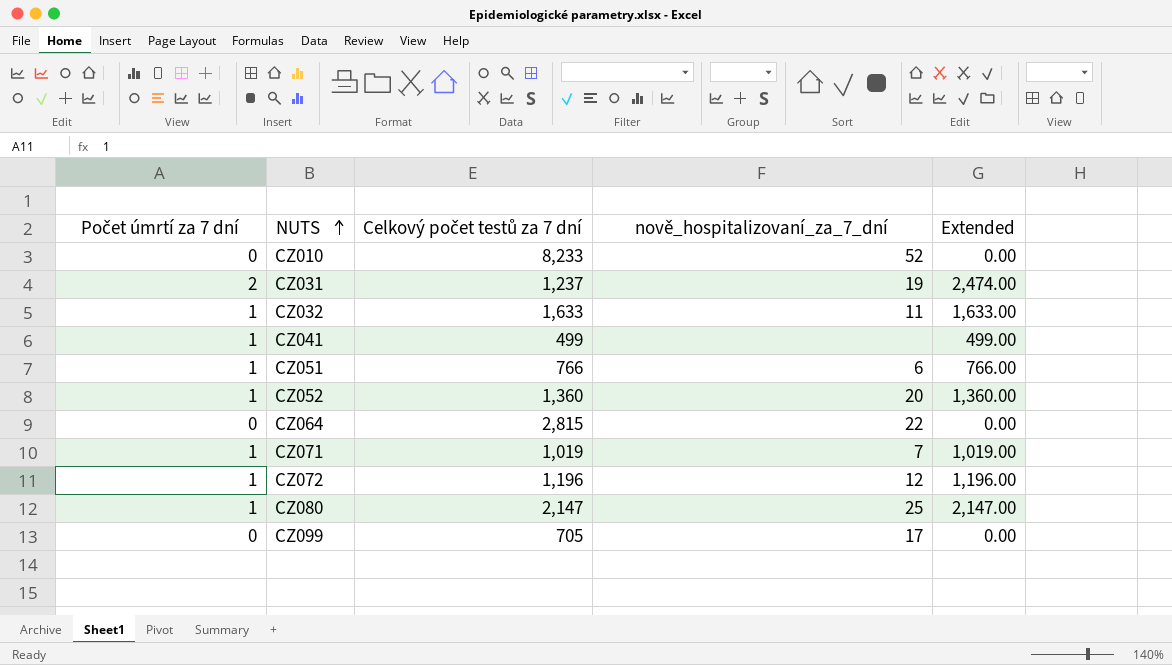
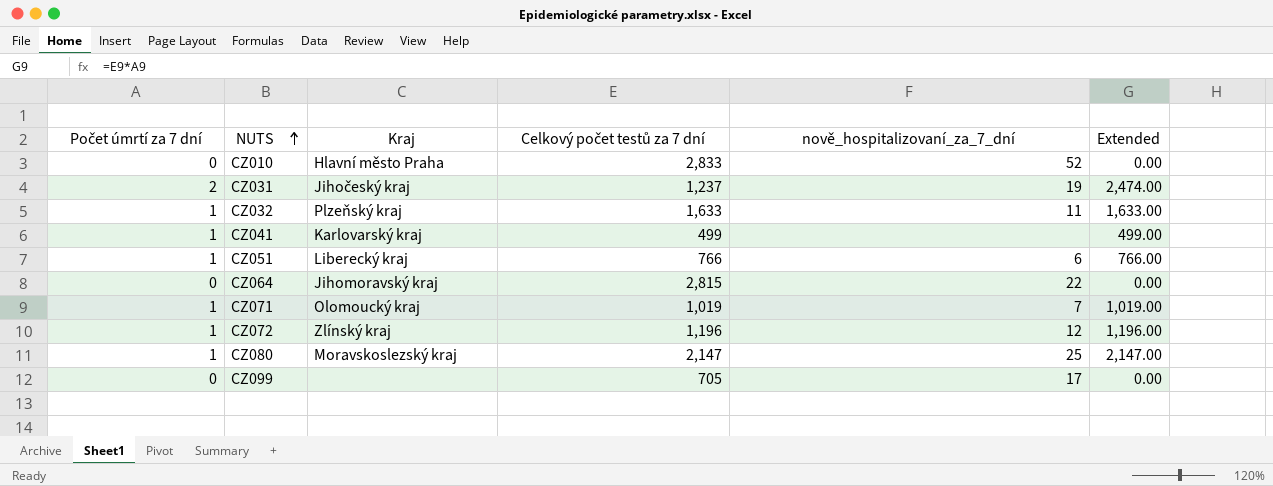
column Kraj | position: none -> 3
row CZ052: 1 | 1,360 | 20 | 1,360.00 -> none
CZ010 | Celkový počet testů za 7 dní: 8,233 -> 2,833

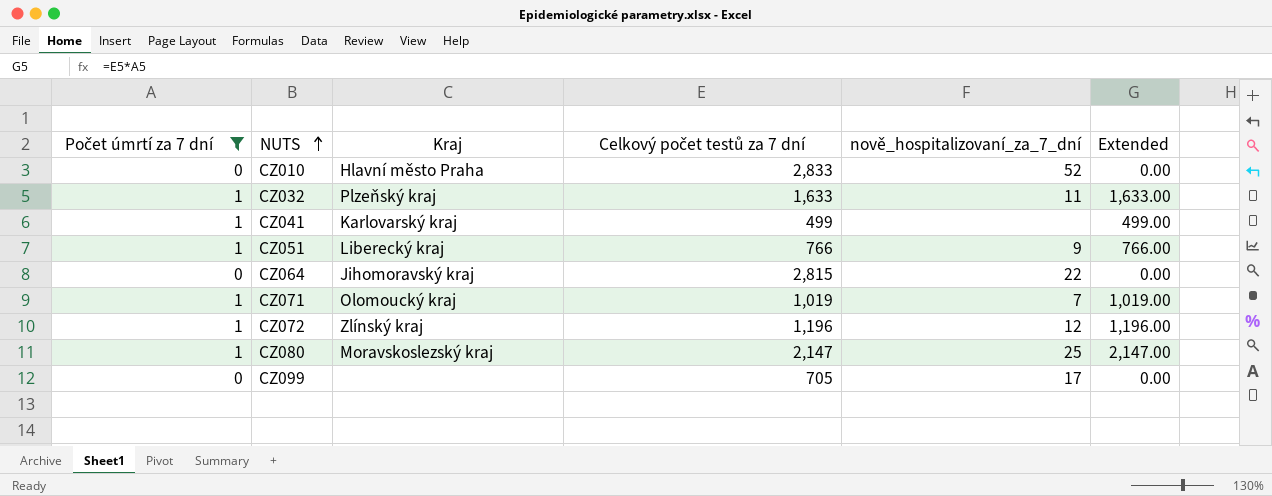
filter: none -> Počet úmrtí za 7 dní != 2
CZ051 | nově_hospitalizovaní_za_7_dní: 6 -> 9

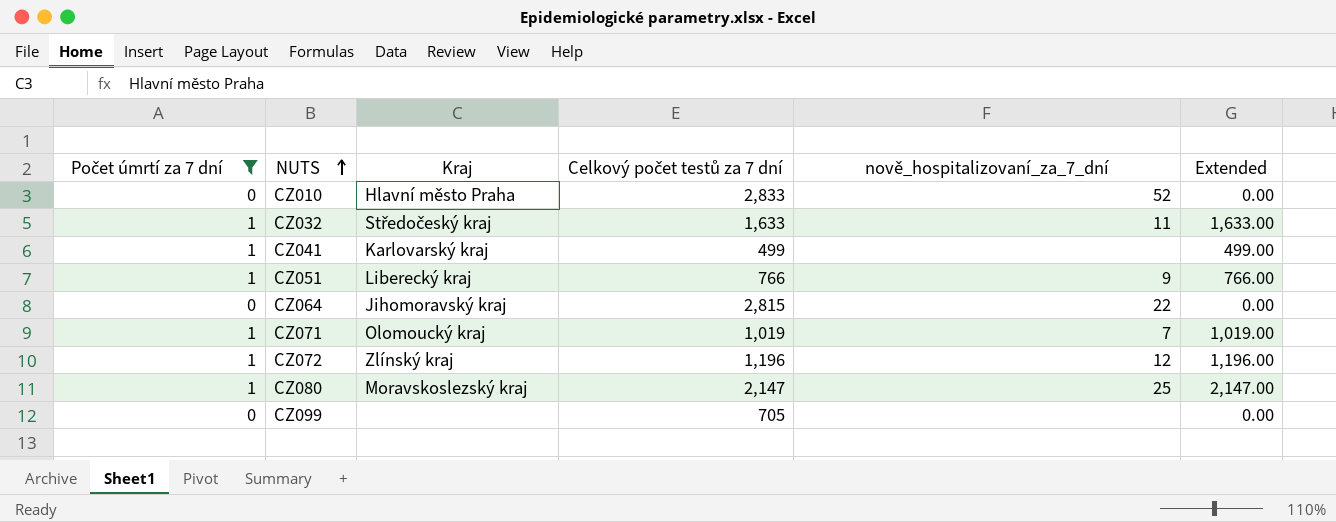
CZ032 | Kraj: Plzeňský kraj -> Středočeský kraj
CZ099 | nově_hospitalizovaní_za_7_dní: 17 -> none

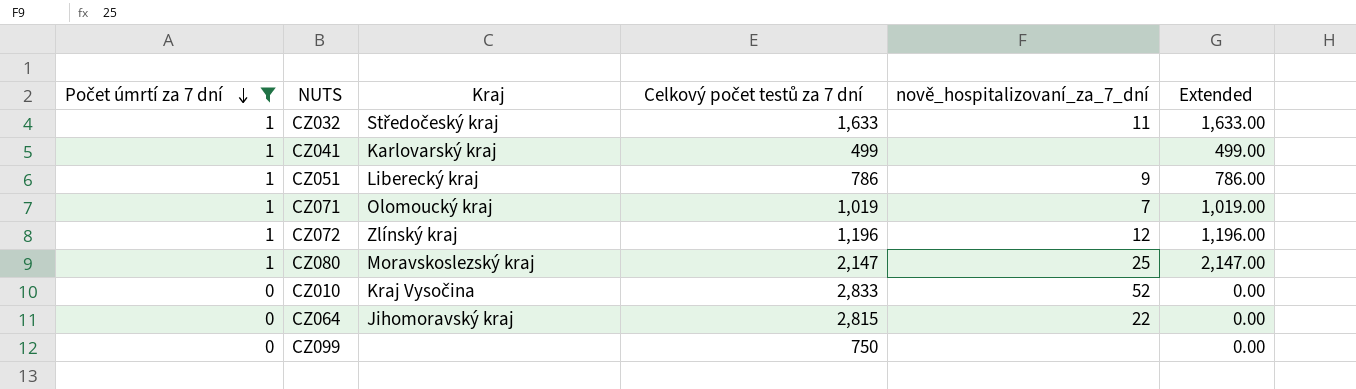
row order: NUTS ascending -> Počet úmrtí za 7 dní descending
CZ051 | Celkový počet testů za 7 dní: 766 -> 786
CZ051 | Extended: 766.00 -> 786.00
CZ010 | Kraj: Hlavní město Praha -> Kraj Vysočina
CZ099 | Celkový počet testů za 7 dní: 705 -> 750

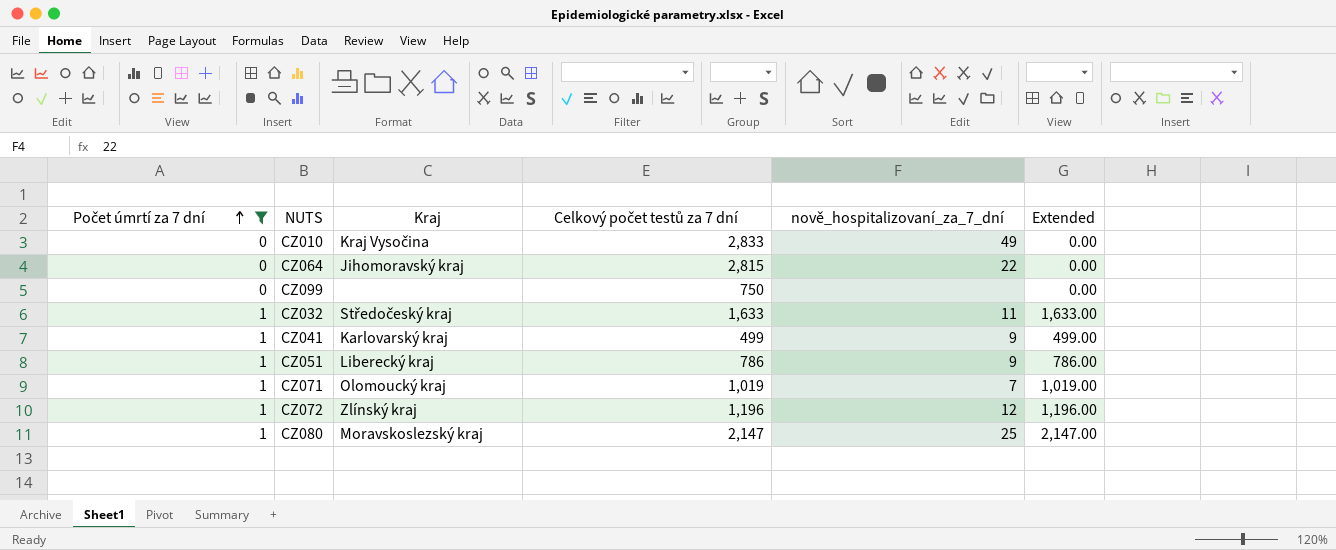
row order: Počet úmrtí za 7 dní descending -> Počet úmrtí za 7 dní ascending
CZ010 | nově_hospitalizovaní_za_7_dní: 52 -> 49
CZ041 | nově_hospitalizovaní_za_7_dní: none -> 9

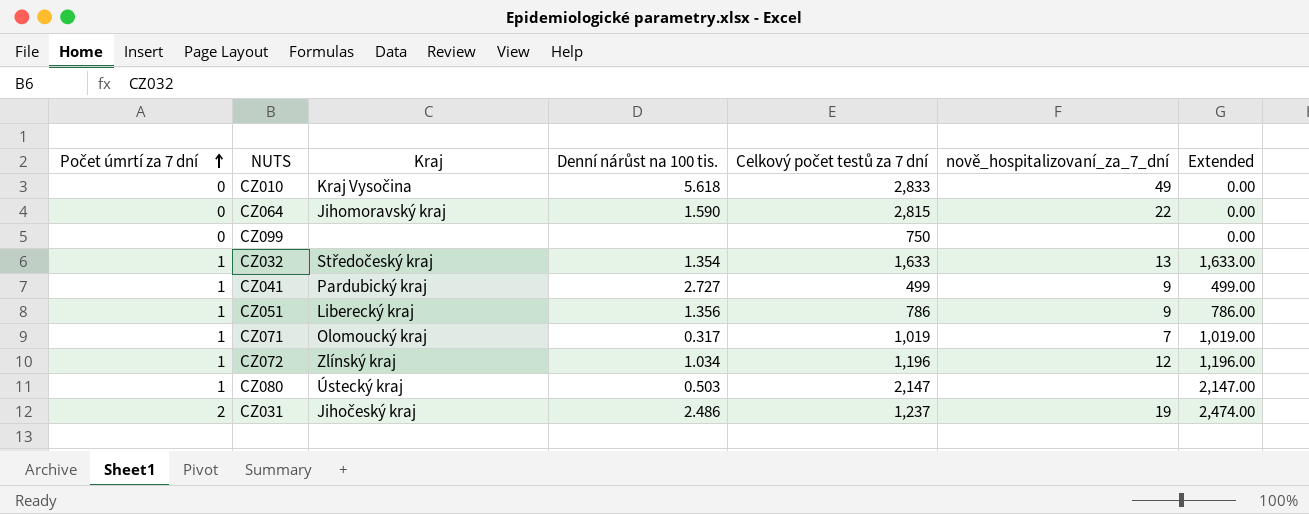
filter: Počet úmrtí za 7 dní != 2 -> none
column Denní nárůst na 100 tis. | position: none -> 4
CZ032 | nově_hospitalizovaní_za_7_dní: 11 -> 13
CZ041 | Kraj: Karlovarský kraj -> Pardubický kraj
CZ080 | Kraj: Moravskoslezský kraj -> Ústecký kraj
CZ080 | nově_hospitalizovaní_za_7_dní: 25 -> none

